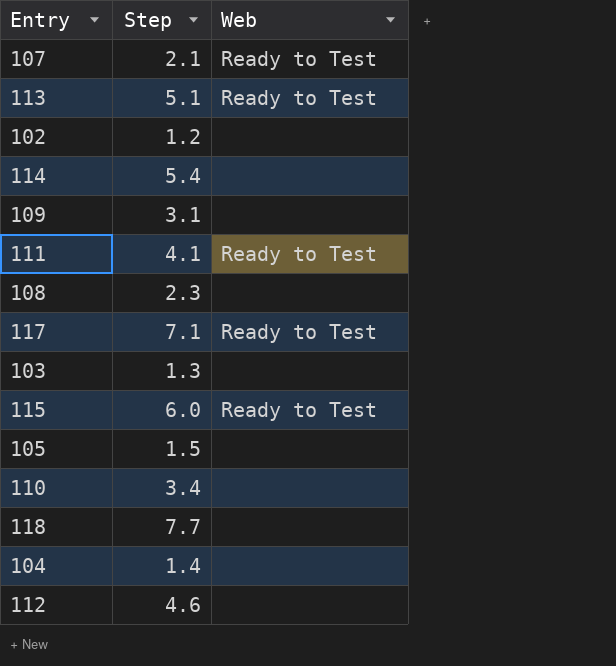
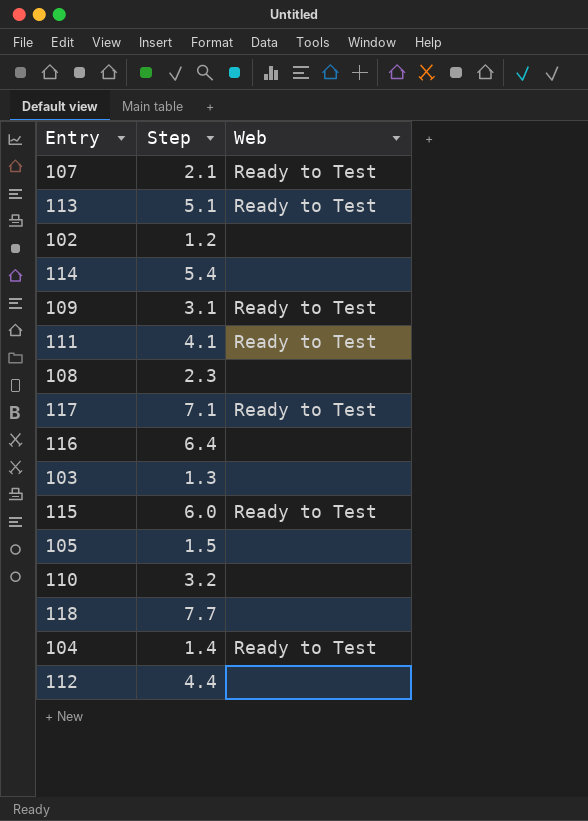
109 | Web: none -> Ready to Test
row 116: none -> 6.4 | none
110 | Step: 3.4 -> 3.2
104 | Web: none -> Ready to Test
112 | Step: 4.6 -> 4.4

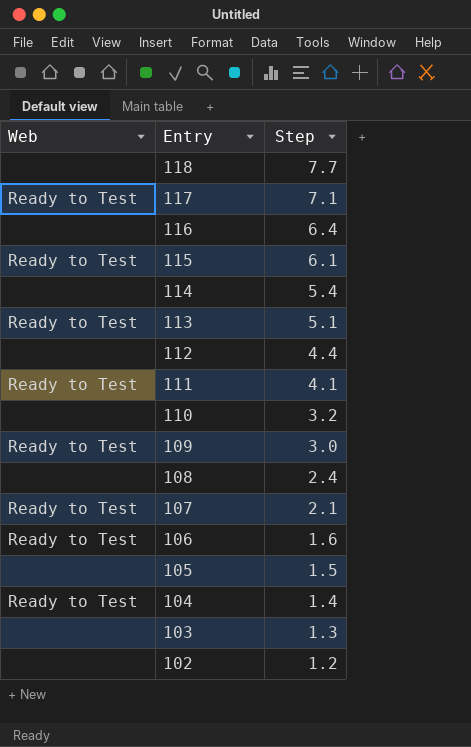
row order: none -> Entry descending
column Web | position: 3 -> 1
115 | Step: 6.0 -> 6.1
109 | Step: 3.1 -> 3.0
108 | Step: 2.3 -> 2.4
row 106: none -> Ready to Test | 1.6

